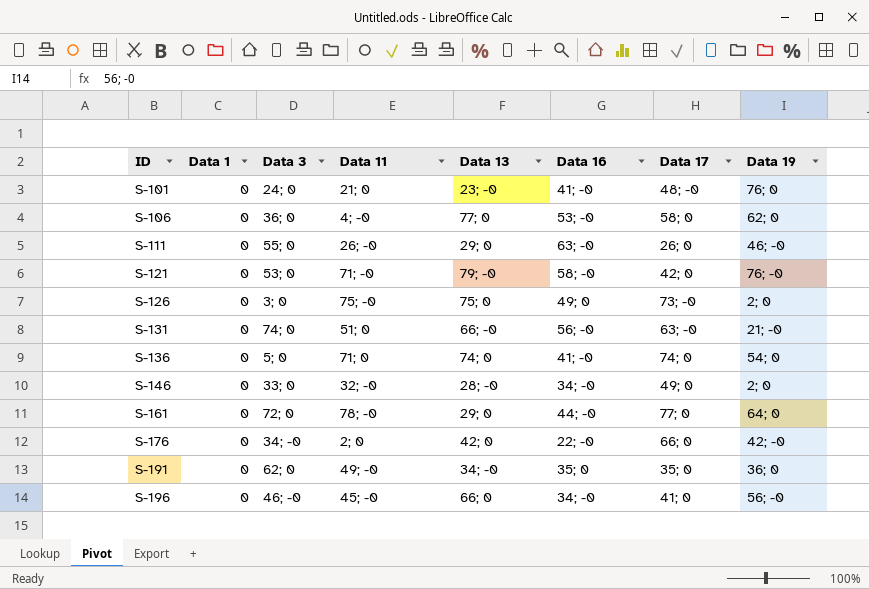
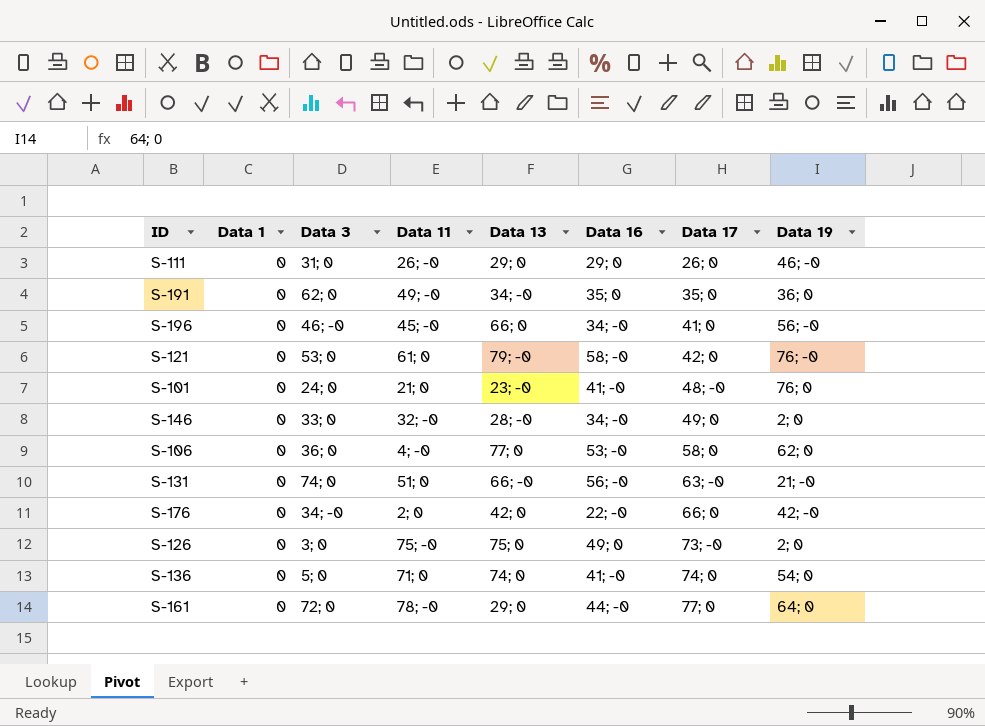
row order: ID ascending -> Data 17 ascending
S-111 | Data 3: 55; 0 -> 31; 0
S-111 | Data 16: 63; -0 -> 29; 0
S-121 | Data 11: 71; -0 -> 61; 0

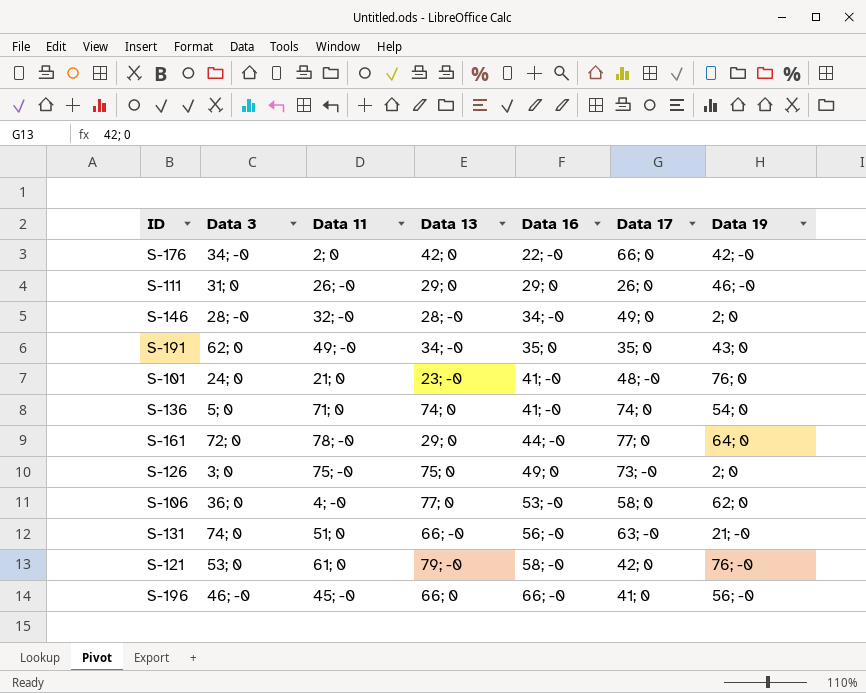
row order: Data 17 ascending -> Data 16 ascending
column Data 1 | position: 2 -> none
S-146 | Data 3: 33; 0 -> 28; -0
S-191 | Data 19: 36; 0 -> 43; 0
S-196 | Data 16: 34; -0 -> 66; -0

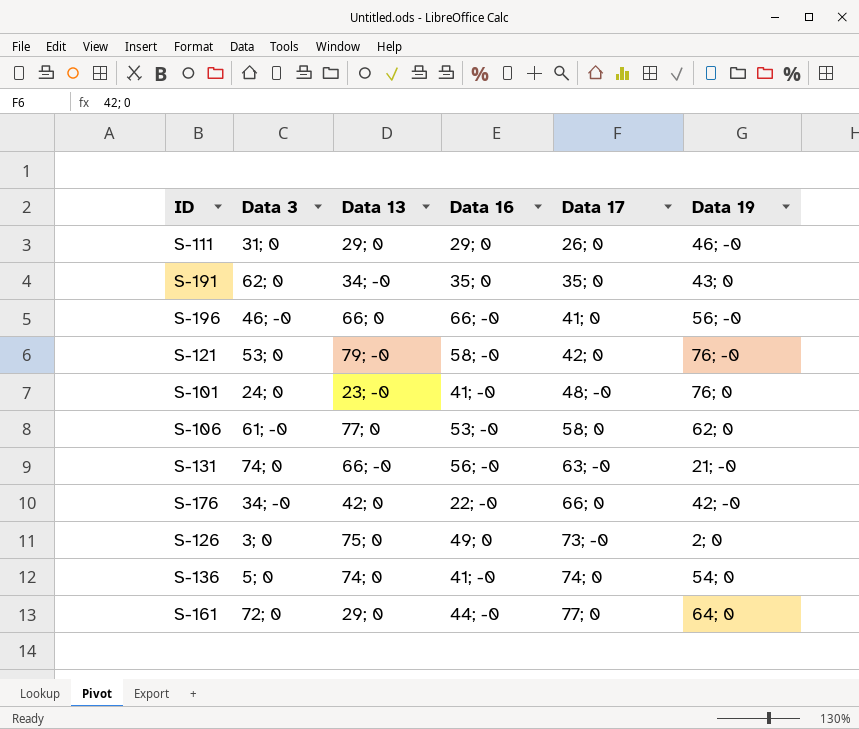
row order: Data 16 ascending -> Data 17 ascending
column Data 11 | position: 3 -> none
row S-146: 28; -0 | 32; -0 | 28; -0 | 34; -0 | 49; 0 | 2; 0 -> none
S-106 | Data 3: 36; 0 -> 61; -0

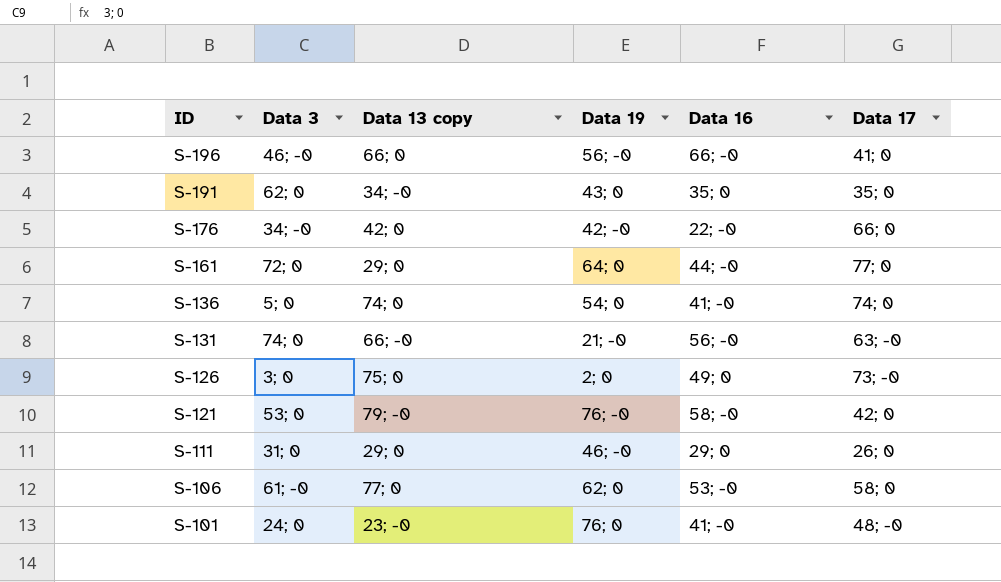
row order: Data 17 ascending -> ID descending
column name: Data 13 -> Data 13 copy
column Data 19 | position: 6 -> 4

